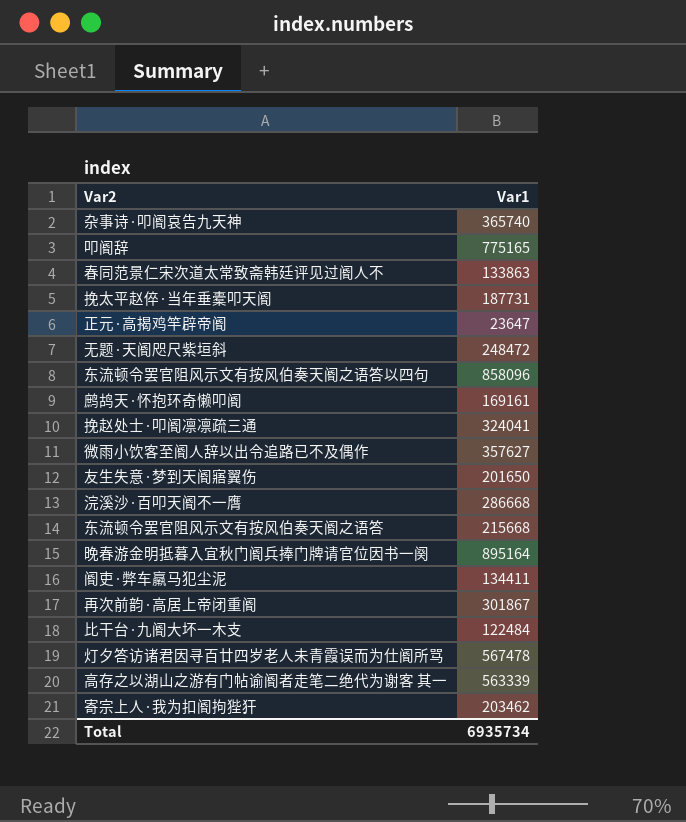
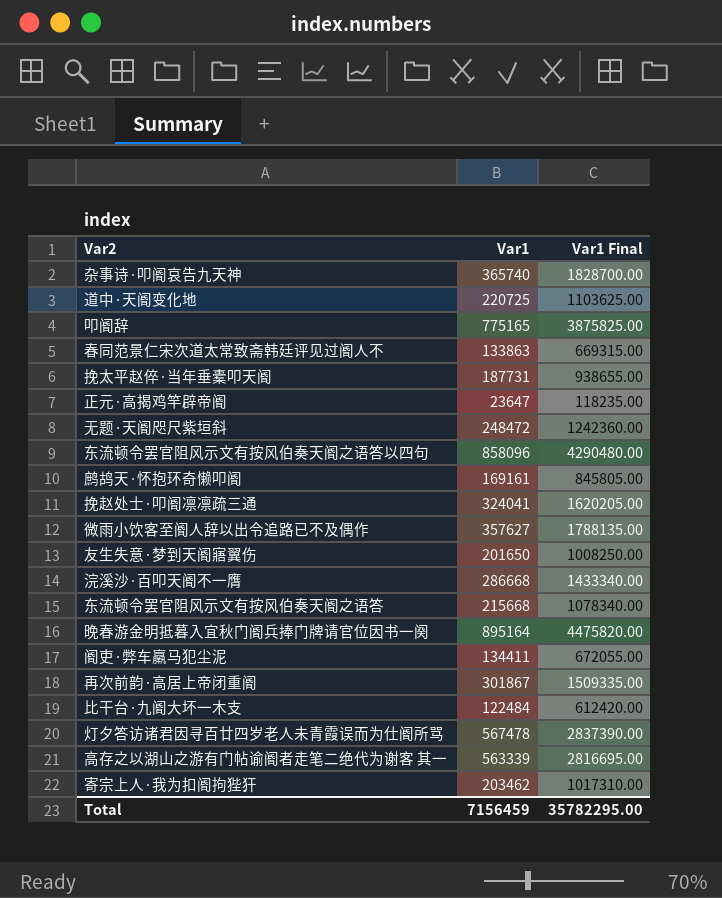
column Var1 Final | formula: none -> [Var1] * 5
row 道中·天阍变化地: none -> 220725 | 1103625.00
Total | Var1: 6935734 -> 7156459

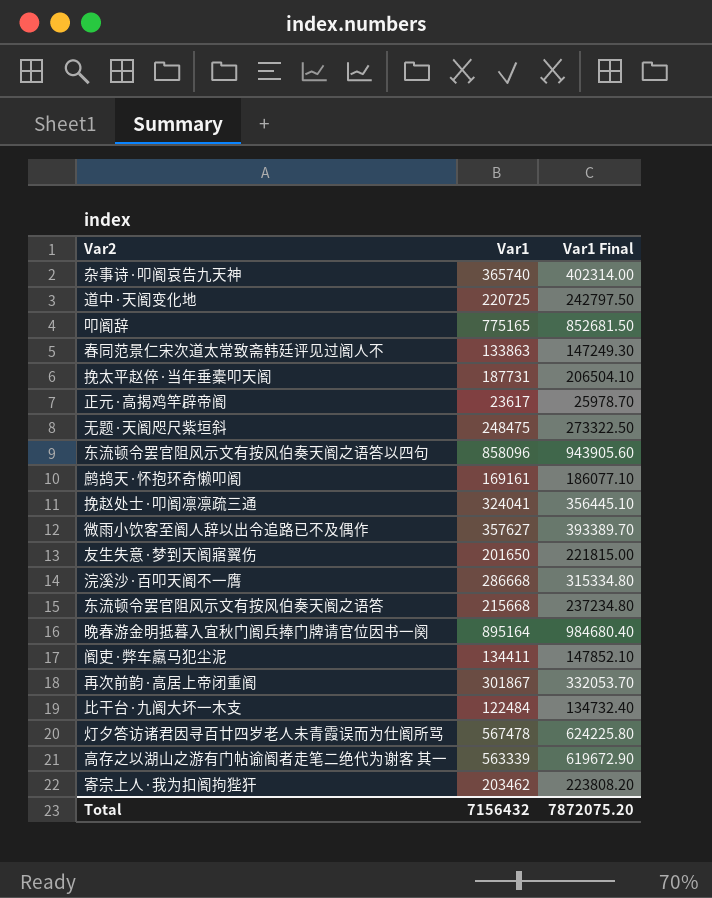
column Var1 Final | formula: [Var1] * 5 -> [Var1] * 1.1
正元·高揭鸡竿辟帝阍 | Var1: 23647 -> 23617
无题·天阍咫尺紫垣斜 | Var1: 248472 -> 248475
Total | Var1: 7156459 -> 7156432
Total | Var1 Final: 35782295.00 -> 7872075.20

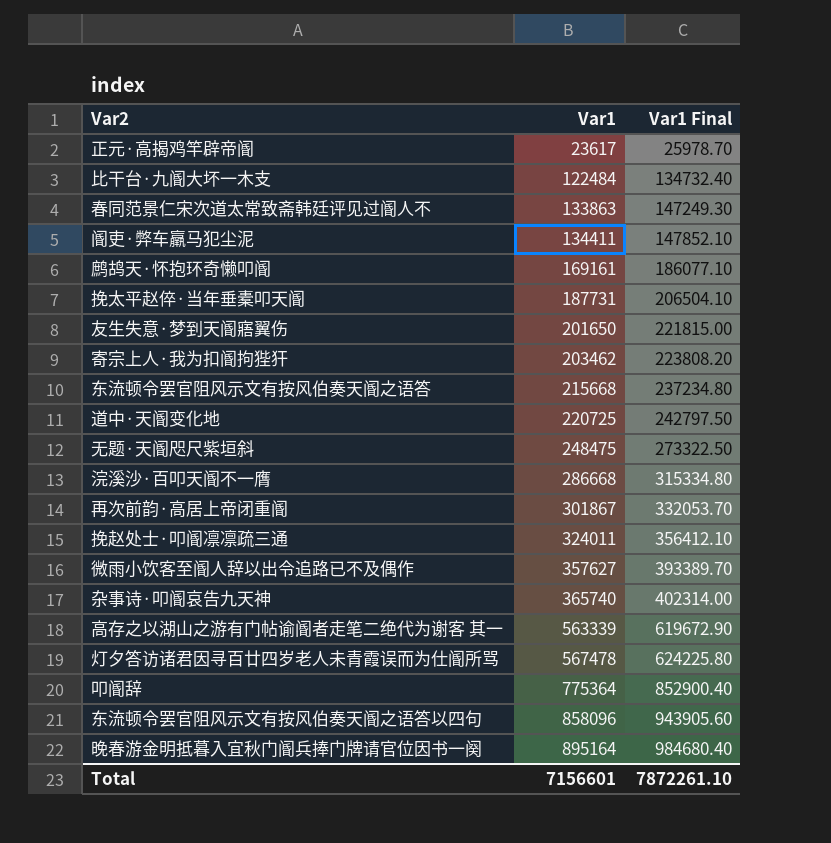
row order: none -> Var1 ascending
挽赵处士·叩阍凛凛疏三通 | Var1: 324041 -> 324011
挽赵处士·叩阍凛凛疏三通 | Var1 Final: 356445.10 -> 356412.10
叩阍辞 | Var1: 775165 -> 775364
叩阍辞 | Var1 Final: 852681.50 -> 852900.40
Total | Var1: 7156432 -> 7156601
Total | Var1 Final: 7872075.20 -> 7872261.10

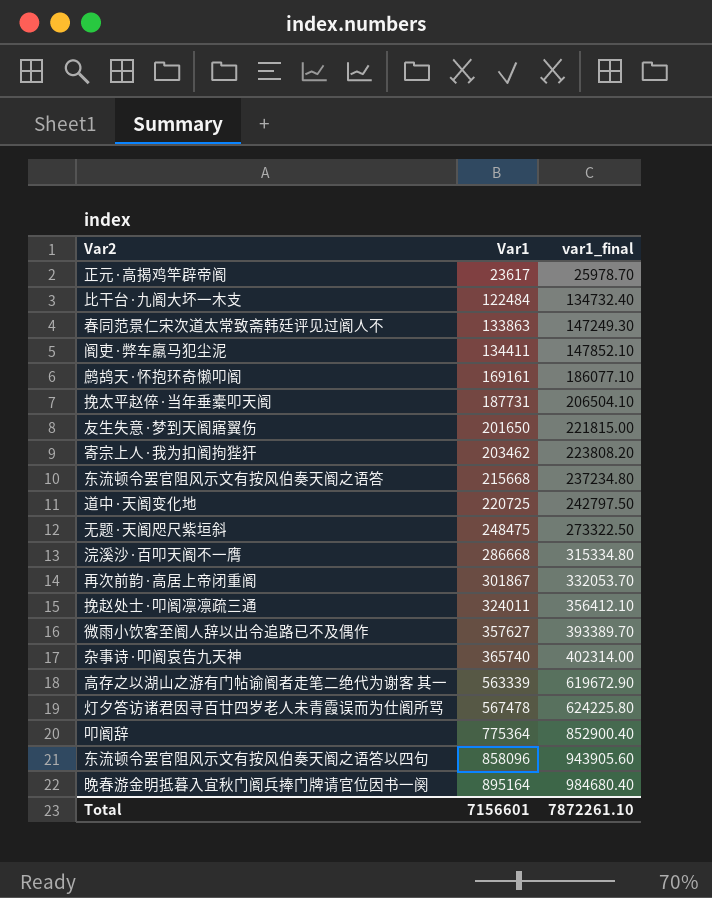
column name: Var1 Final -> var1_final

